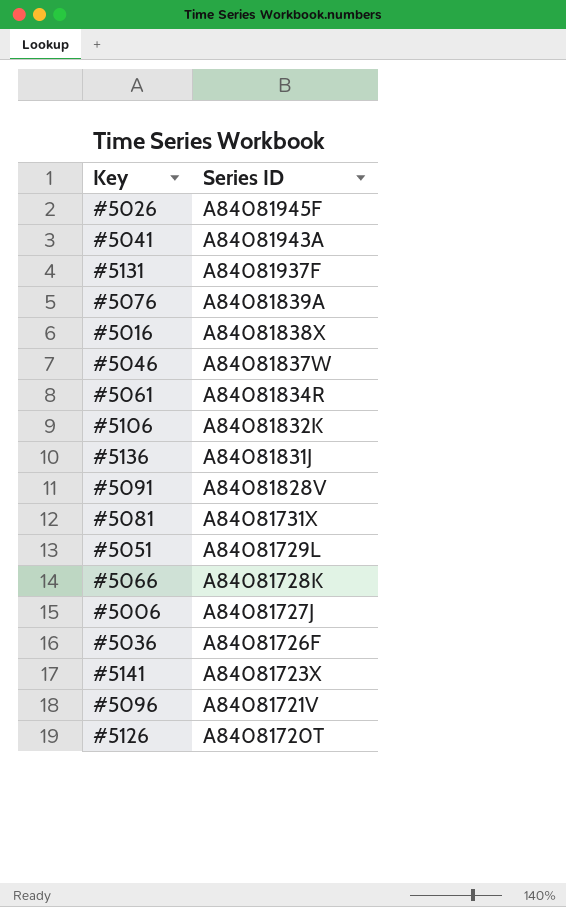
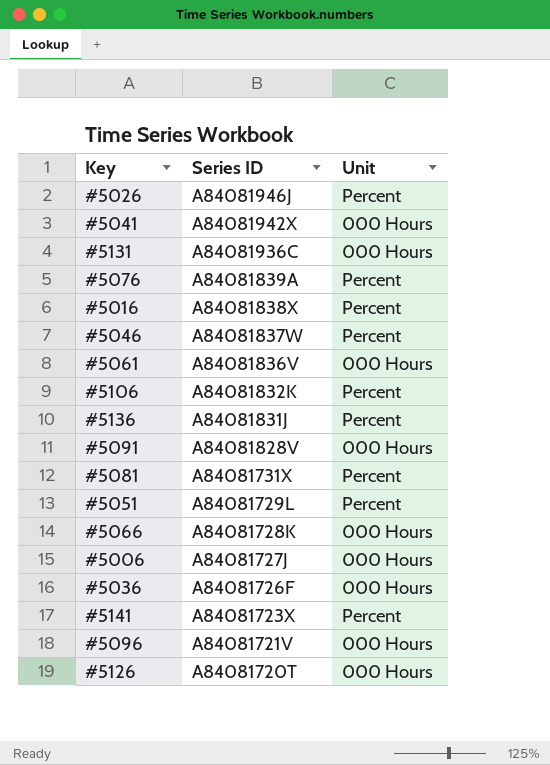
column Unit | position: none -> 3
#5026 | Series ID: A84081945F -> A84081946J
#5041 | Series ID: A84081943A -> A84081942X
#5131 | Series ID: A84081937F -> A84081936C
#5061 | Series ID: A84081834R -> A84081836V

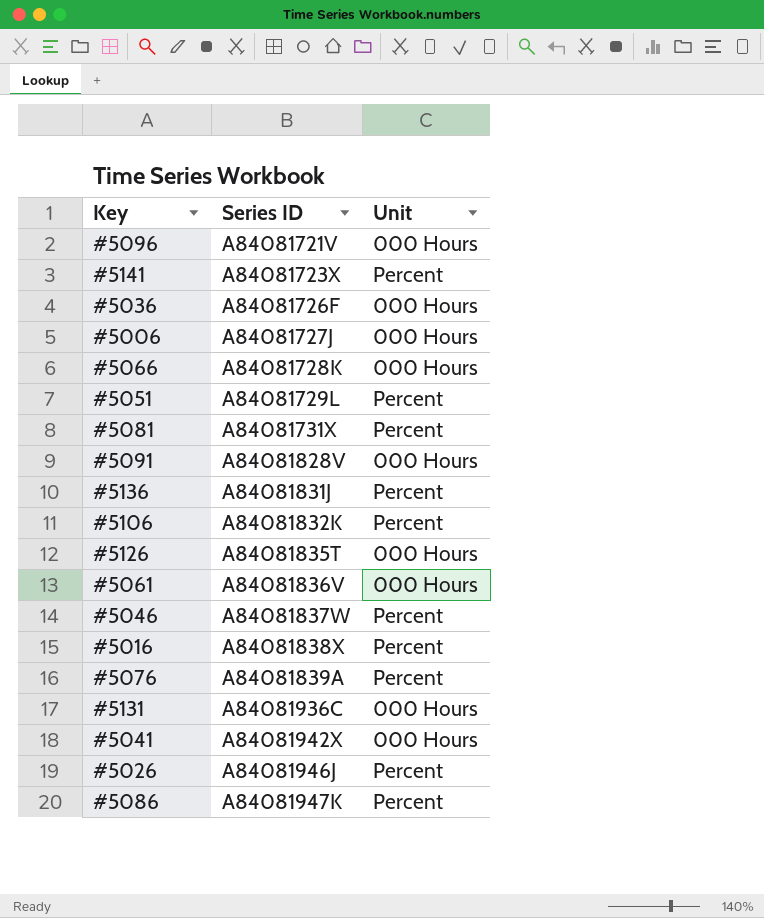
row order: Series ID descending -> Series ID ascending
#5126 | Series ID: A84081720T -> A84081835T
row #5086: none -> A84081947K | Percent

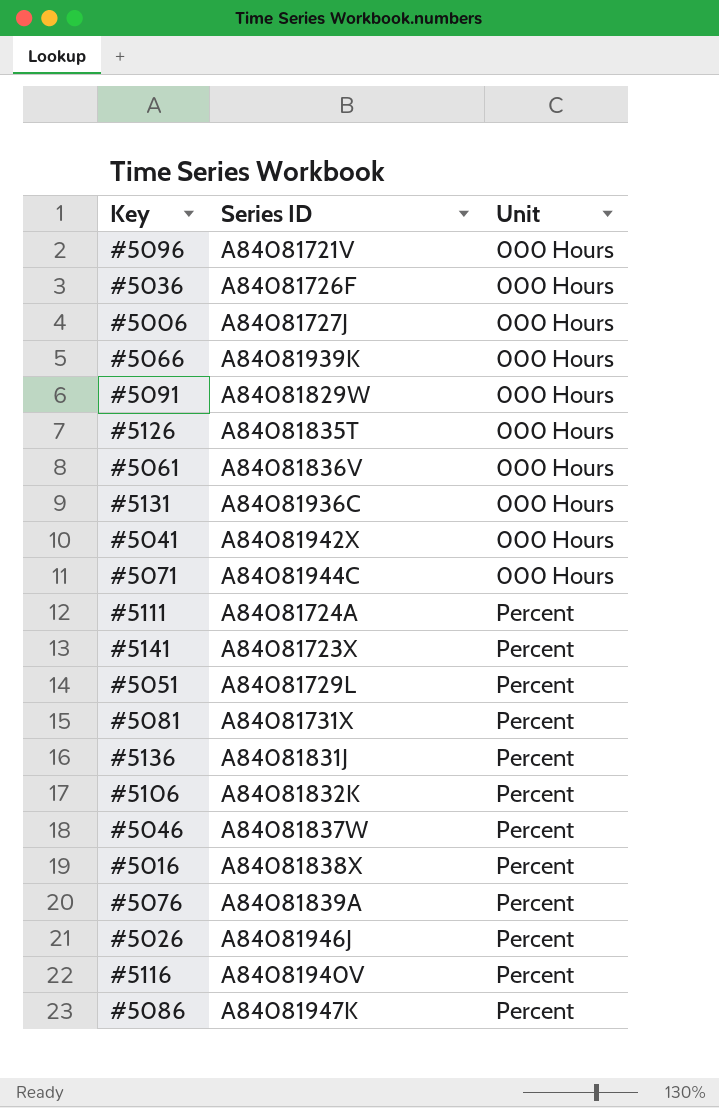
row order: Series ID ascending -> Unit ascending
#5066 | Series ID: A84081728K -> A84081939K
#5091 | Series ID: A84081828V -> A84081829W
row #5071: none -> A84081944C | 000 Hours
row #5111: none -> A84081724A | Percent
row #5116: none -> A84081940V | Percent

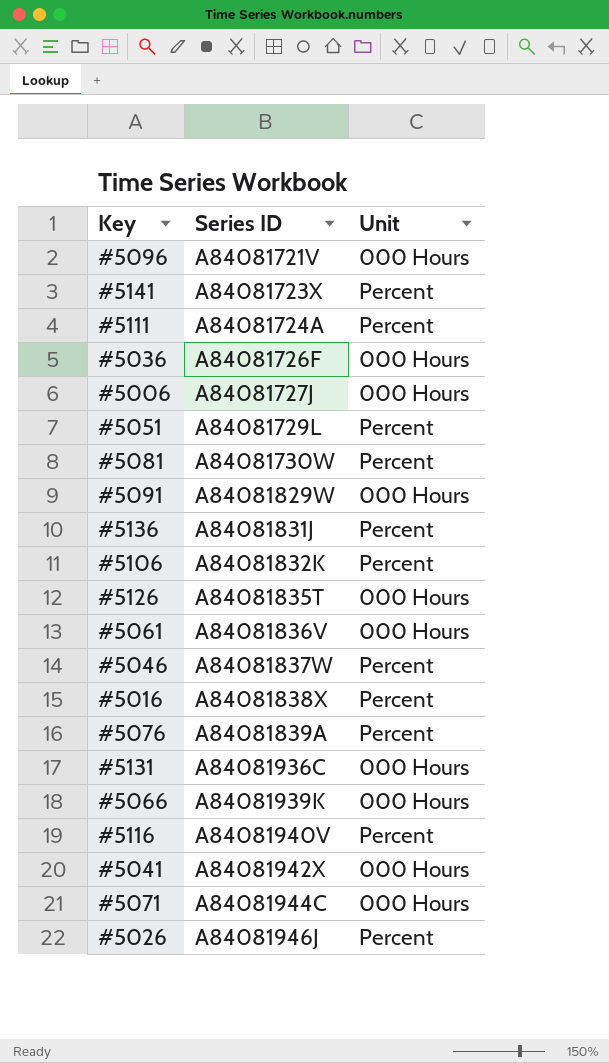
row order: Unit ascending -> Series ID ascending
row #5086: A84081947K | Percent -> none
#5081 | Series ID: A84081731X -> A84081730W

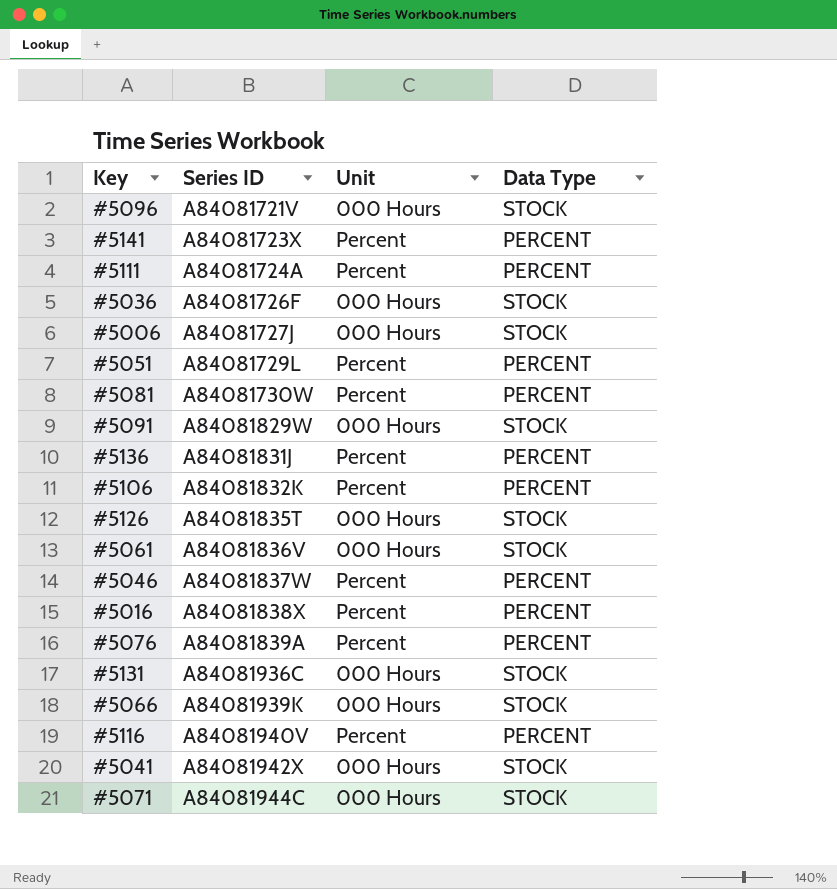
column Data Type | position: none -> 4
row #5026: A84081946J | Percent -> none

